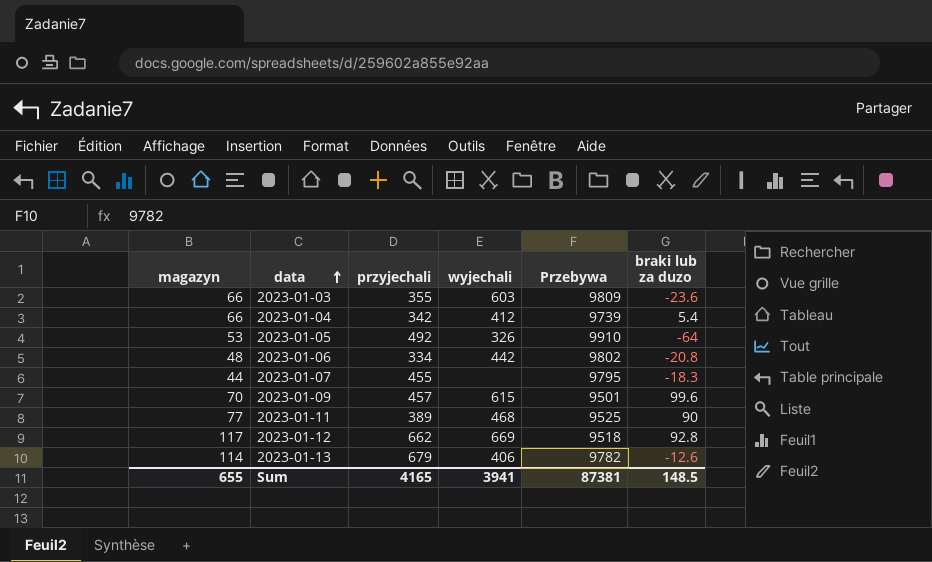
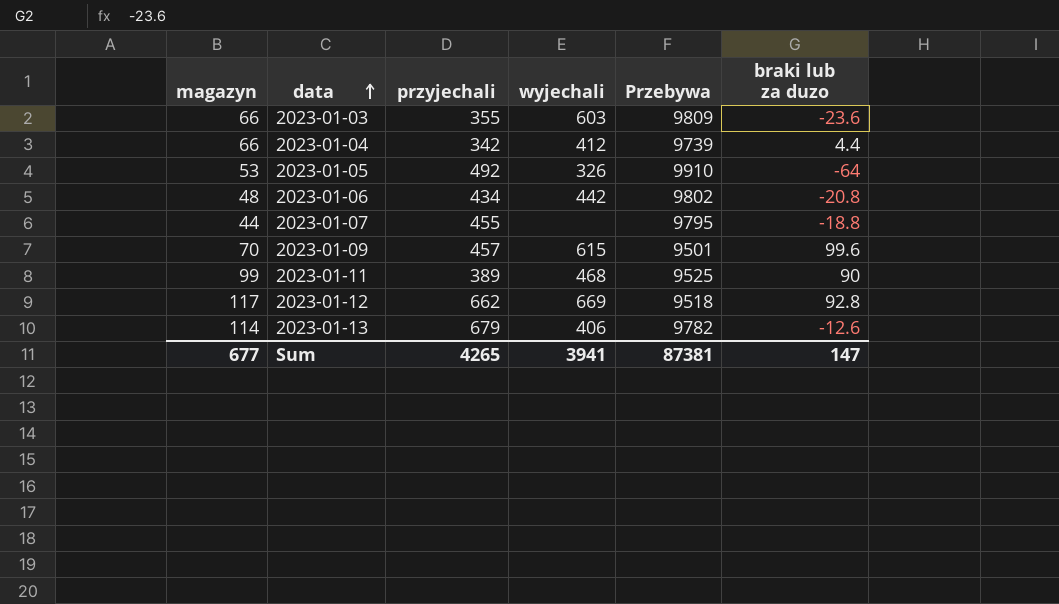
2023-01-04 | braki lub za duzo: 5.4 -> 4.4
2023-01-06 | przyjechali: 334 -> 434
2023-01-07 | braki lub za duzo: -18.3 -> -18.8
2023-01-11 | magazyn: 77 -> 99
Sum | magazyn: 655 -> 677
Sum | przyjechali: 4165 -> 4265
Sum | braki lub za duzo: 148.5 -> 147

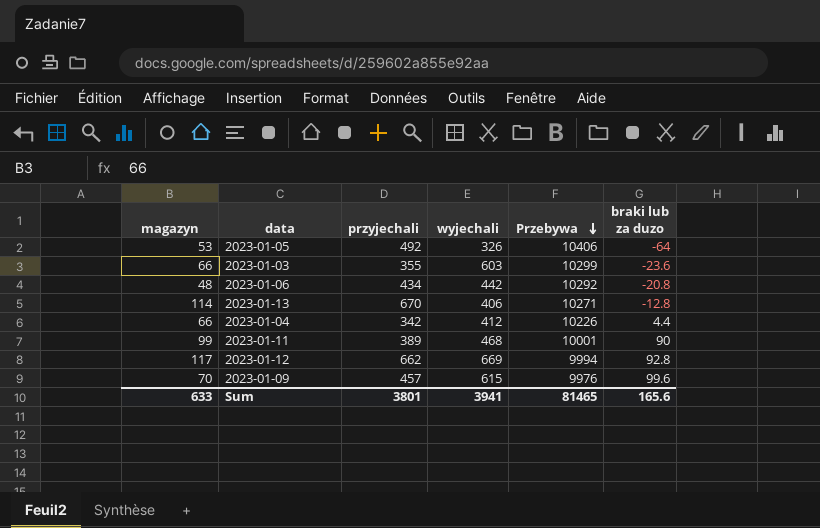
row order: data ascending -> Przebywa descending
row 2023-01-07: 44 | 455 | none | 9795 | -18.8 -> none
2023-01-05 | Przebywa: 9910 -> 10406
2023-01-03 | Przebywa: 9809 -> 10299
2023-01-06 | Przebywa: 9802 -> 10292
2023-01-13 | przyjechali: 679 -> 670
2023-01-13 | Przebywa: 9782 -> 10271
2023-01-13 | braki lub za duzo: -12.6 -> -12.8
2023-01-04 | Przebywa: 9739 -> 10226
2023-01-11 | Przebywa: 9525 -> 10001
2023-01-12 | Przebywa: 9518 -> 9994
2023-01-09 | Przebywa: 9501 -> 9976
Sum | magazyn: 677 -> 633
Sum | przyjechali: 4265 -> 3801
Sum | Przebywa: 87381 -> 81465
Sum | braki lub za duzo: 147 -> 165.6

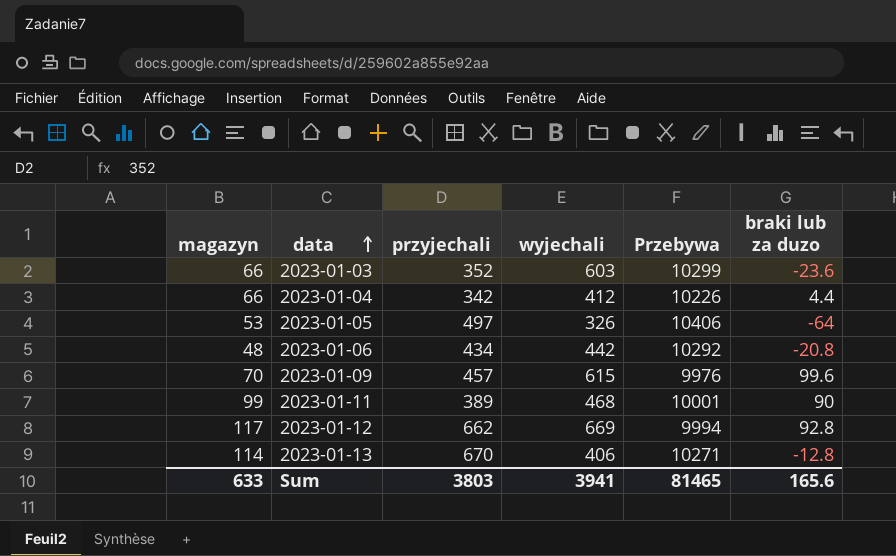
row order: Przebywa descending -> data ascending
2023-01-03 | przyjechali: 355 -> 352
2023-01-05 | przyjechali: 492 -> 497
Sum | przyjechali: 3801 -> 3803

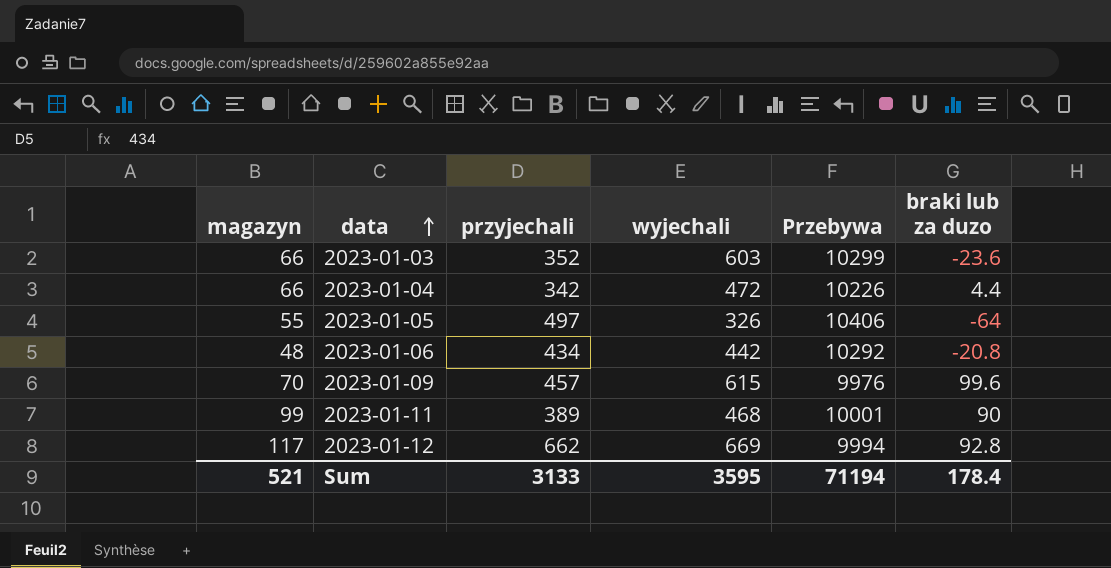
row 2023-01-13: 114 | 670 | 406 | 10271 | -12.8 -> none
2023-01-04 | wyjechali: 412 -> 472
2023-01-05 | magazyn: 53 -> 55
Sum | magazyn: 633 -> 521
Sum | przyjechali: 3803 -> 3133
Sum | wyjechali: 3941 -> 3595
Sum | Przebywa: 81465 -> 71194
Sum | braki lub za duzo: 165.6 -> 178.4

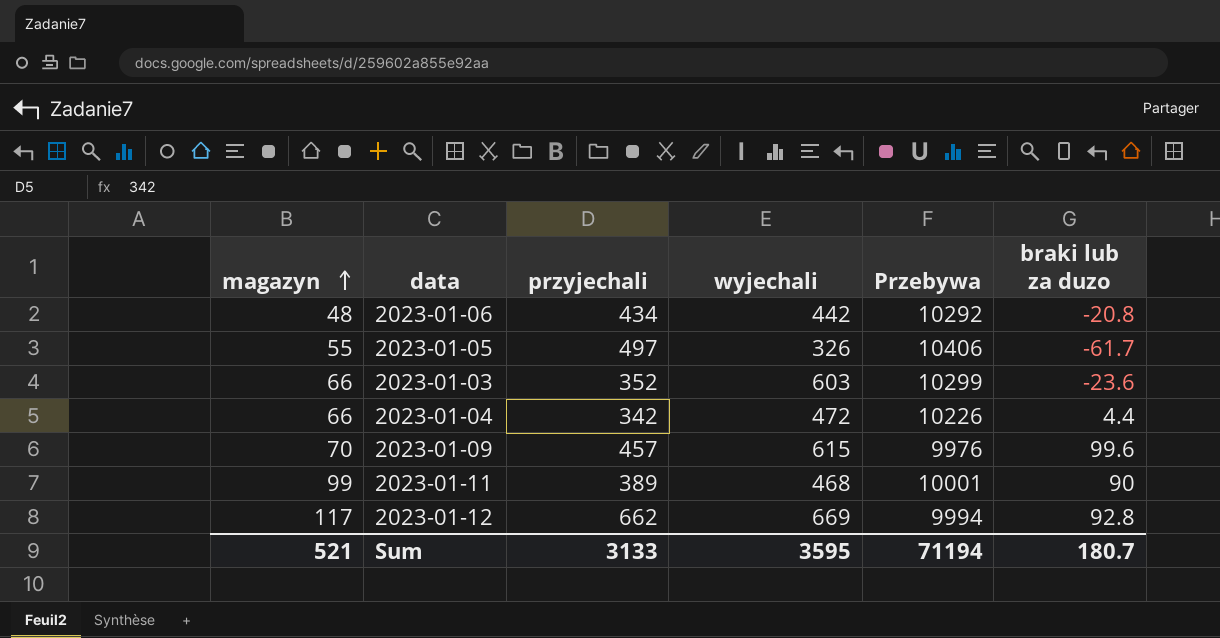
row order: data ascending -> magazyn ascending
2023-01-05 | braki lub za duzo: -64 -> -61.7
Sum | braki lub za duzo: 178.4 -> 180.7

